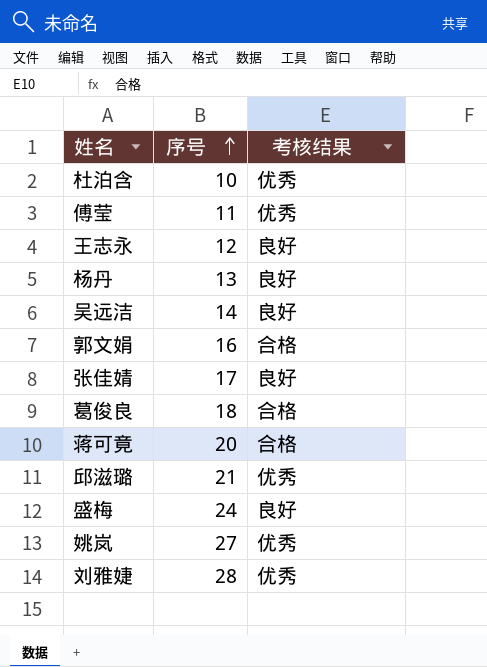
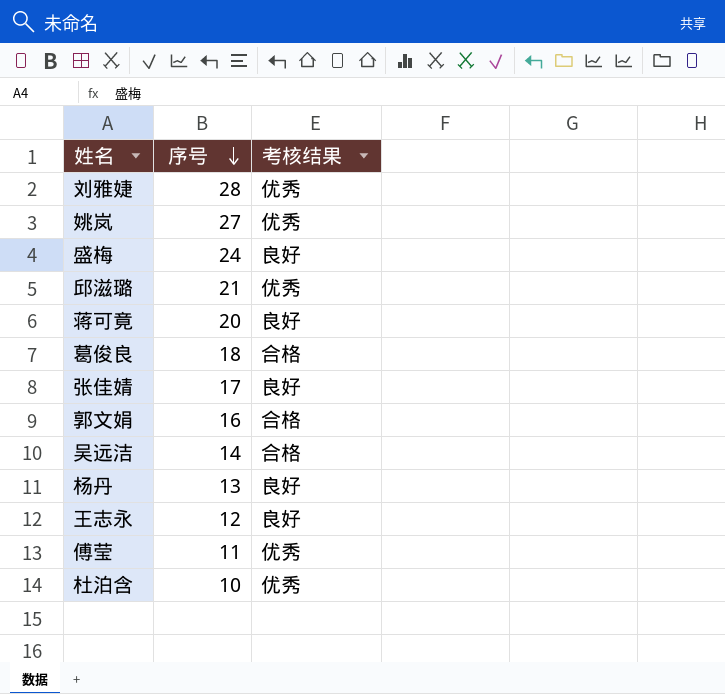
row order: 序号 ascending -> 序号 descending
蒋可竟 | 考核结果: 合格 -> 良好
吴远洁 | 考核结果: 良好 -> 合格

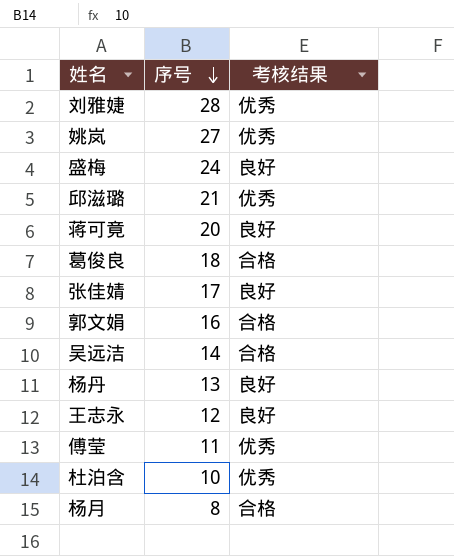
row 杨月: none -> 8 | 合格

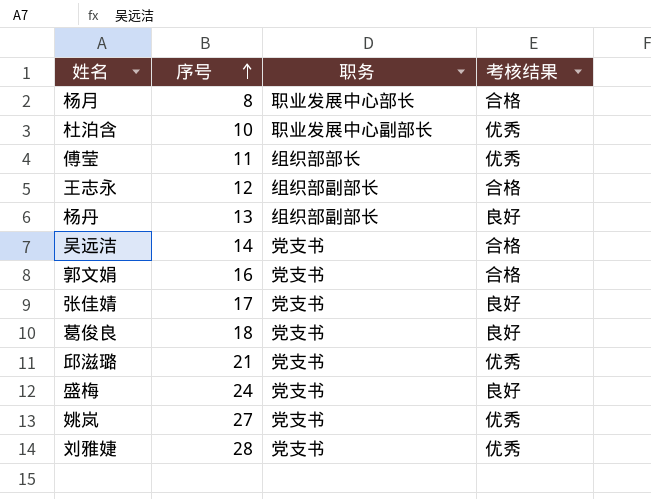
row order: 序号 descending -> 序号 ascending
column 职务 | position: none -> 3
row 蒋可竟: 20 | 良好 -> none
王志永 | 考核结果: 良好 -> 合格
葛俊良 | 考核结果: 合格 -> 良好

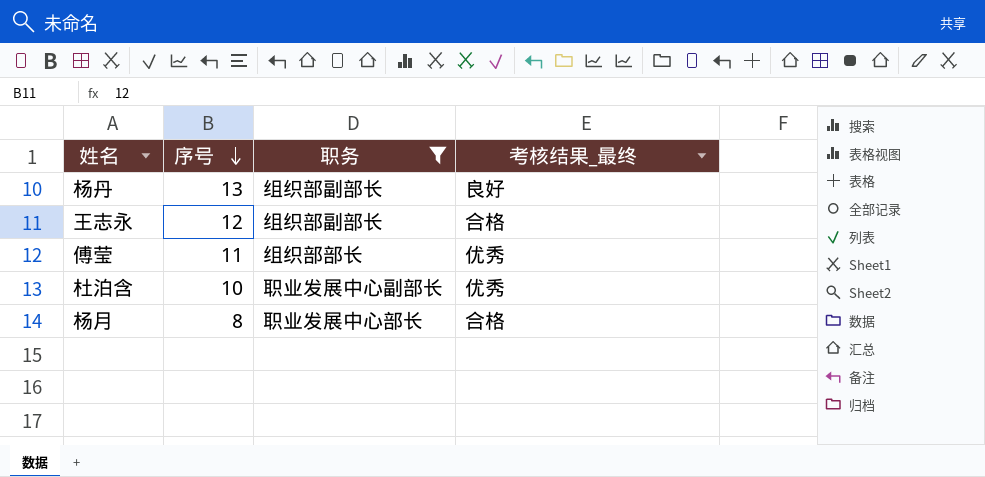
filter: none -> 职务 != 党支书
row order: 序号 ascending -> 序号 descending
column name: 考核结果 -> 考核结果_最终

